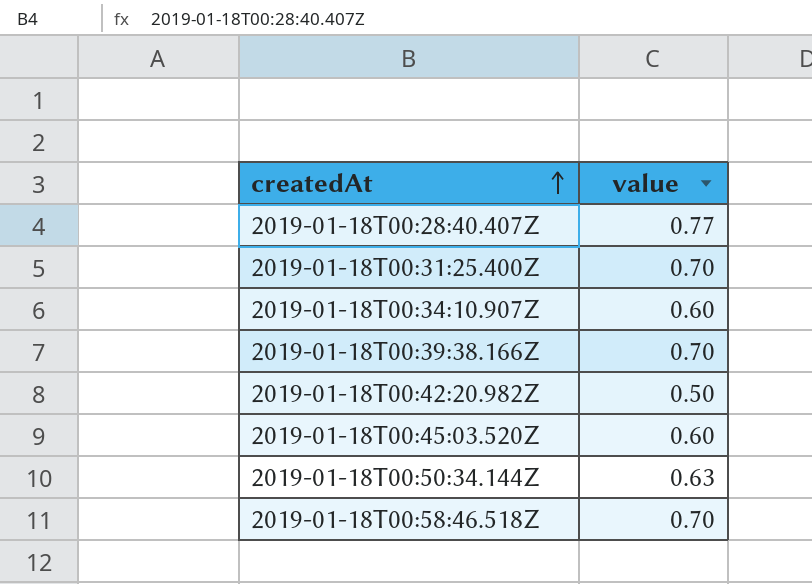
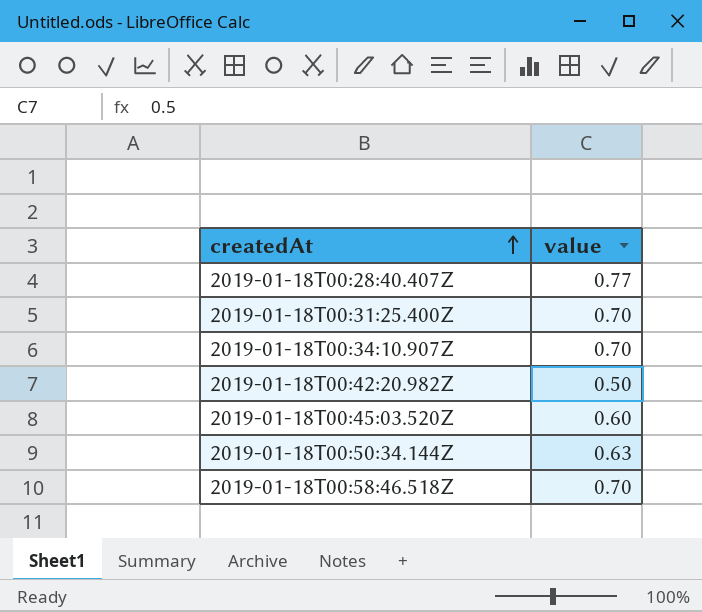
row 2019-01-18T00:39:38.166Z: 0.70 -> none
2019-01-18T00:34:10.907Z | value: 0.60 -> 0.70

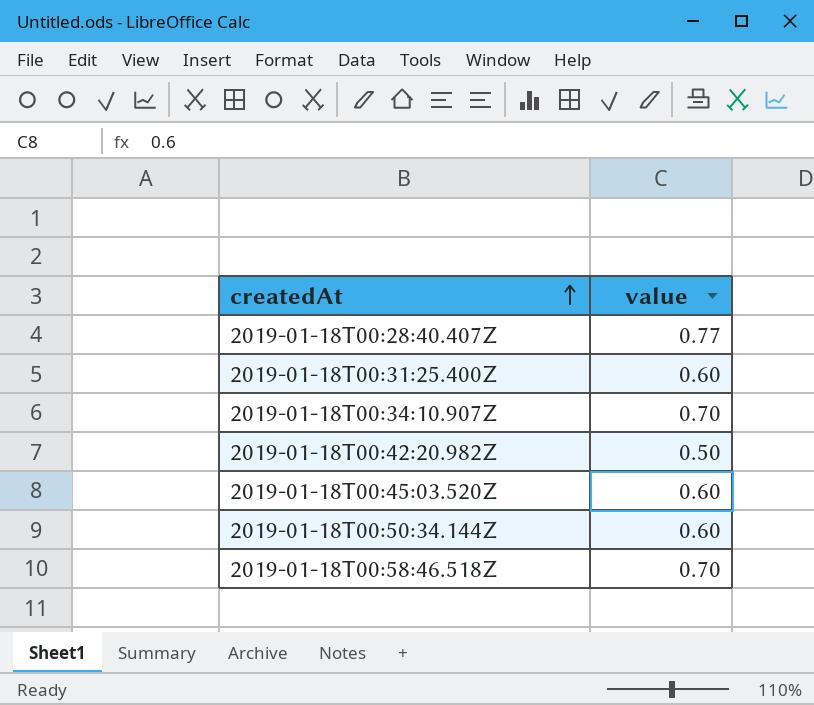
2019-01-18T00:31:25.400Z | value: 0.70 -> 0.60
2019-01-18T00:50:34.144Z | value: 0.63 -> 0.60

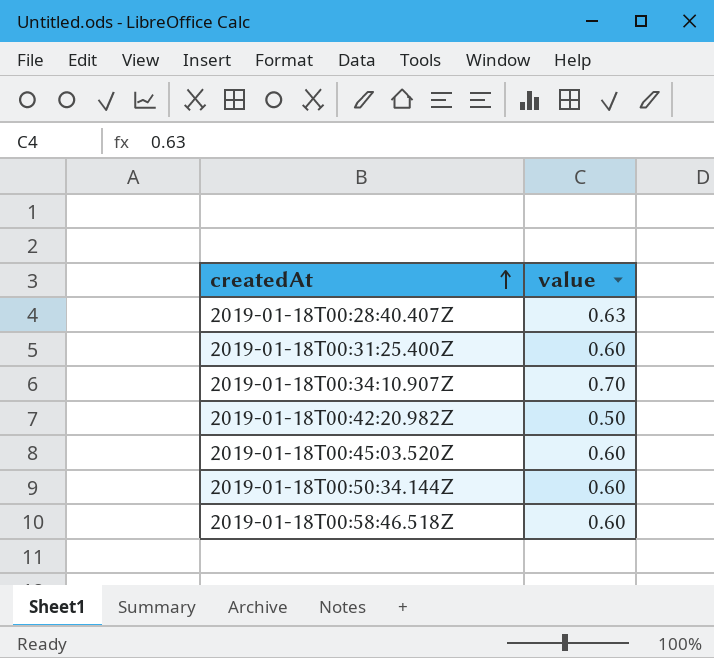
2019-01-18T00:28:40.407Z | value: 0.77 -> 0.63
2019-01-18T00:58:46.518Z | value: 0.70 -> 0.60

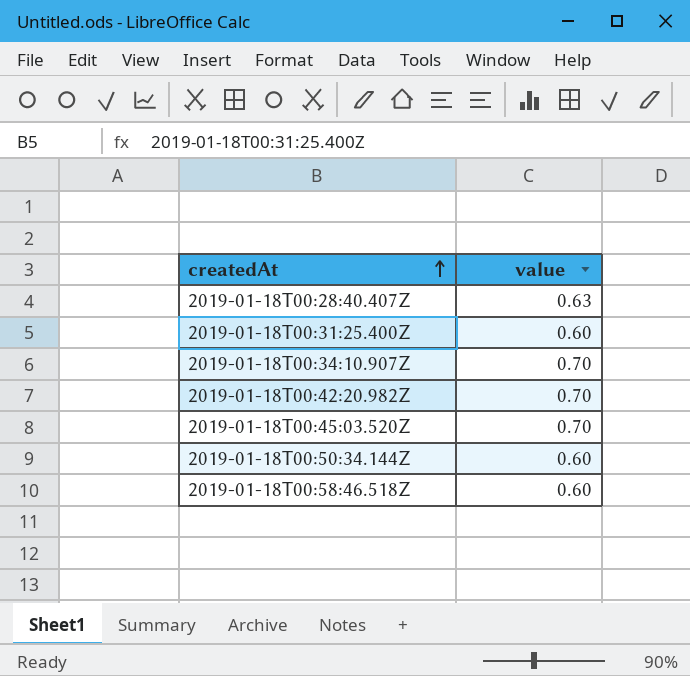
2019-01-18T00:42:20.982Z | value: 0.50 -> 0.70
2019-01-18T00:45:03.520Z | value: 0.60 -> 0.70

